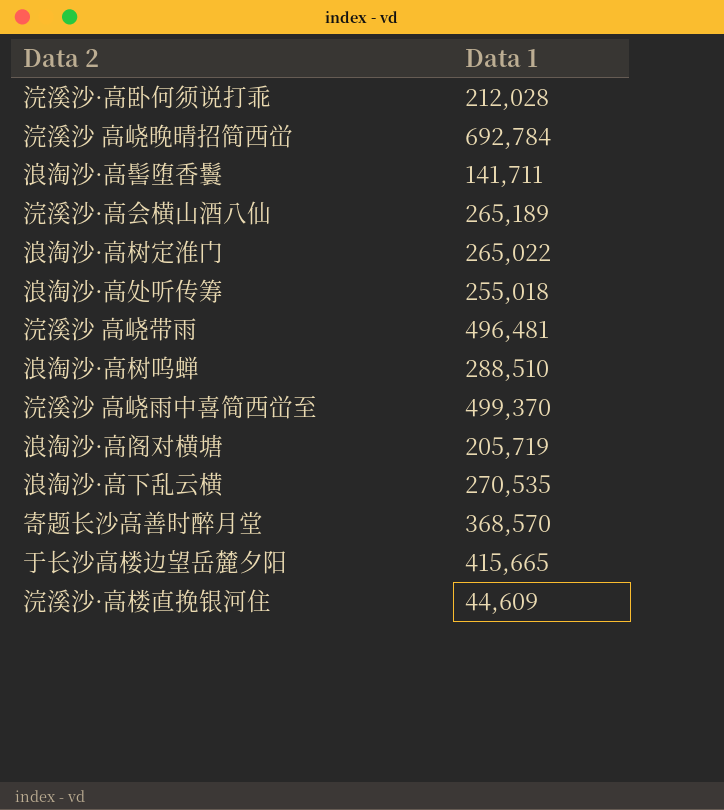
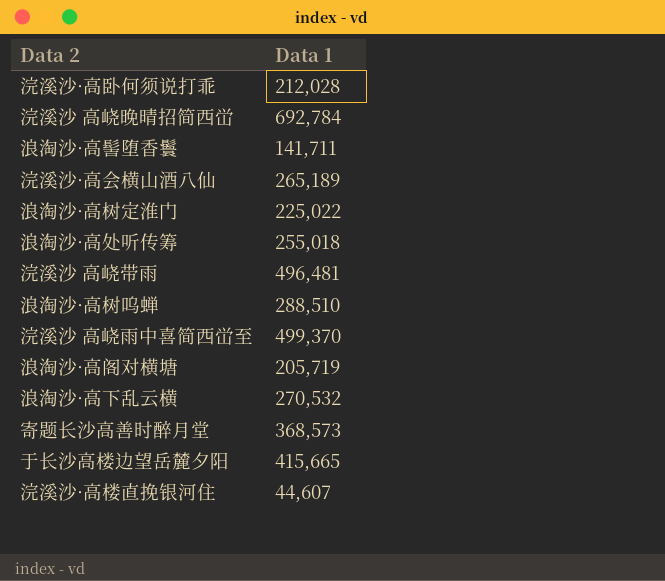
浪淘沙·高树定淮门 | Data 1: 265,022 -> 225,022
浪淘沙·高下乱云横 | Data 1: 270,535 -> 270,532
寄题长沙高善时醉月堂 | Data 1: 368,570 -> 368,573
浣溪沙·高楼直挽银河住 | Data 1: 44,609 -> 44,607

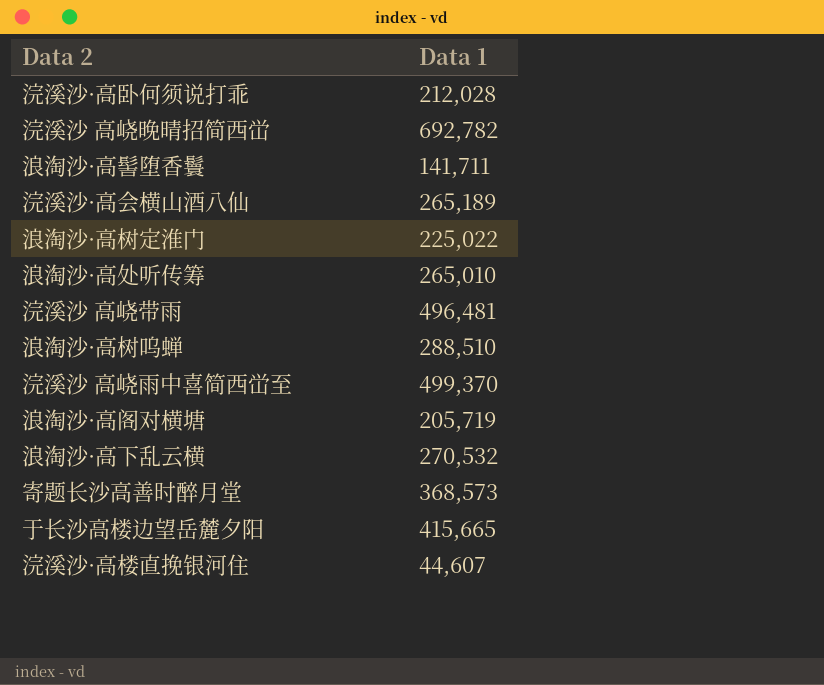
浣溪沙 高峣晚晴招简西峃 | Data 1: 692,784 -> 692,782
浪淘沙·高处听传筹 | Data 1: 255,018 -> 265,010

